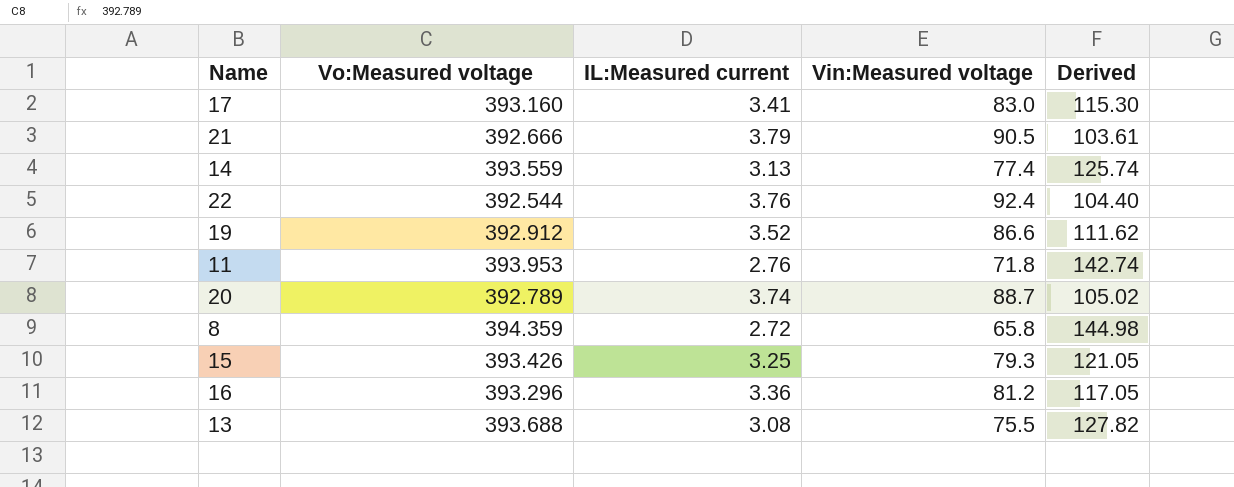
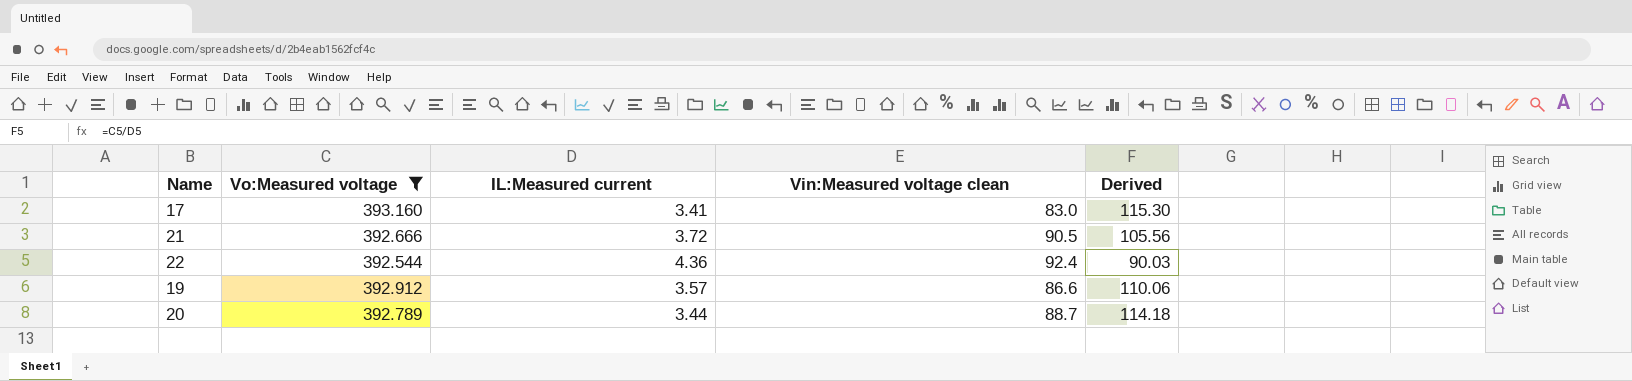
filter: none -> Vo:Measured voltage <= 393.160
column name: Vin:Measured voltage -> Vin:Measured voltage clean
21 | IL:Measured current: 3.79 -> 3.72
21 | Derived: 103.61 -> 105.56
22 | IL:Measured current: 3.76 -> 4.36
22 | Derived: 104.40 -> 90.03
19 | IL:Measured current: 3.52 -> 3.57
19 | Derived: 111.62 -> 110.06
20 | IL:Measured current: 3.74 -> 3.44
20 | Derived: 105.02 -> 114.18

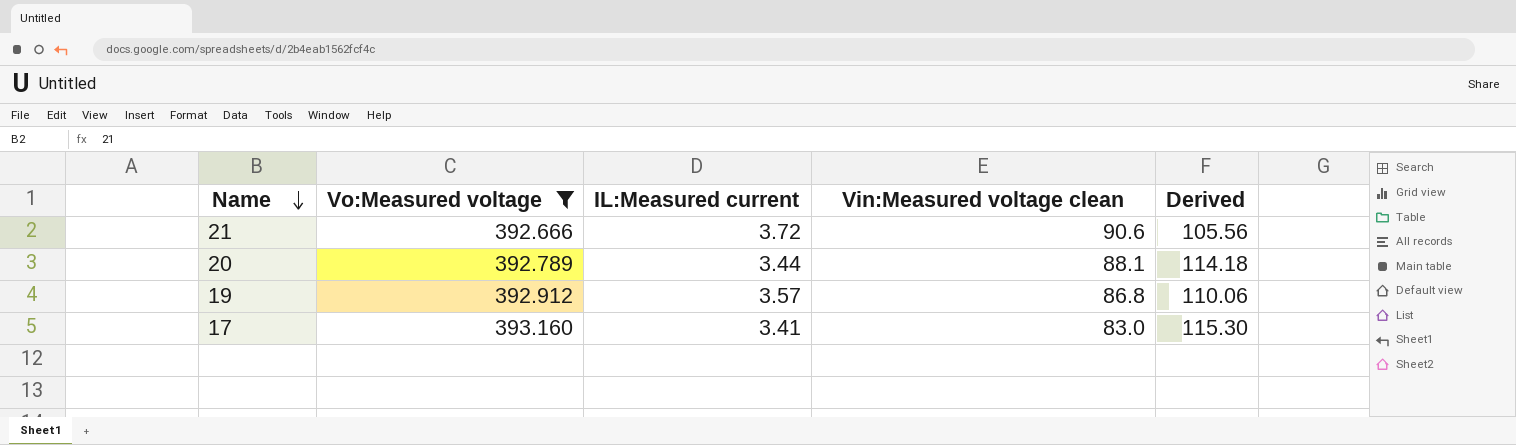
row order: none -> Name descending
row 22: 392.544 | 4.36 | 92.4 | 90.03 -> none
21 | Vin:Measured voltage clean: 90.5 -> 90.6
20 | Vin:Measured voltage clean: 88.7 -> 88.1
19 | Vin:Measured voltage clean: 86.6 -> 86.8

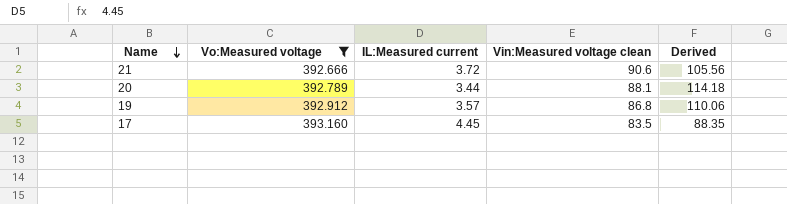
17 | IL:Measured current: 3.41 -> 4.45
17 | Vin:Measured voltage clean: 83.0 -> 83.5
17 | Derived: 115.30 -> 88.35

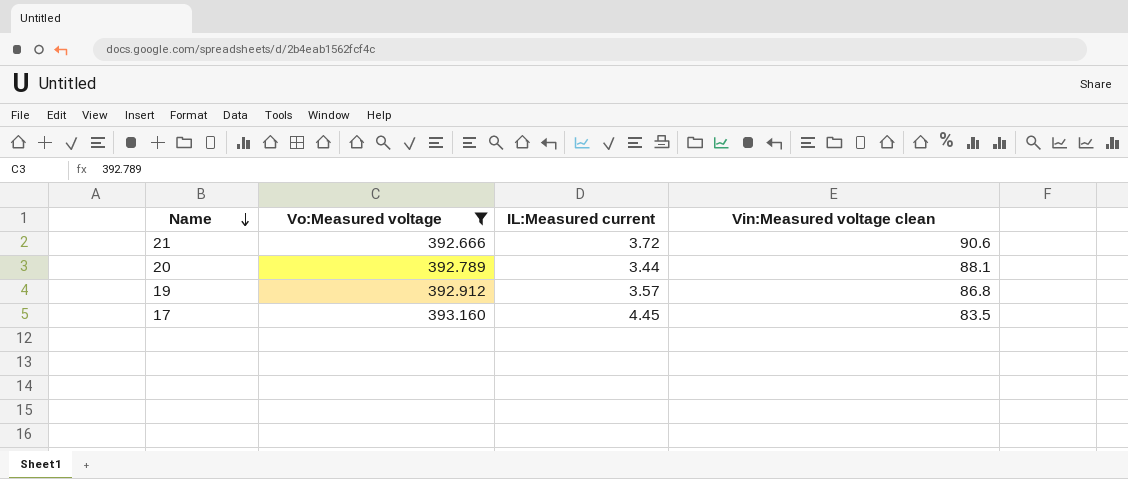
column Derived | formula: [Vo:Measured voltage] / [IL:Measured current] -> none

